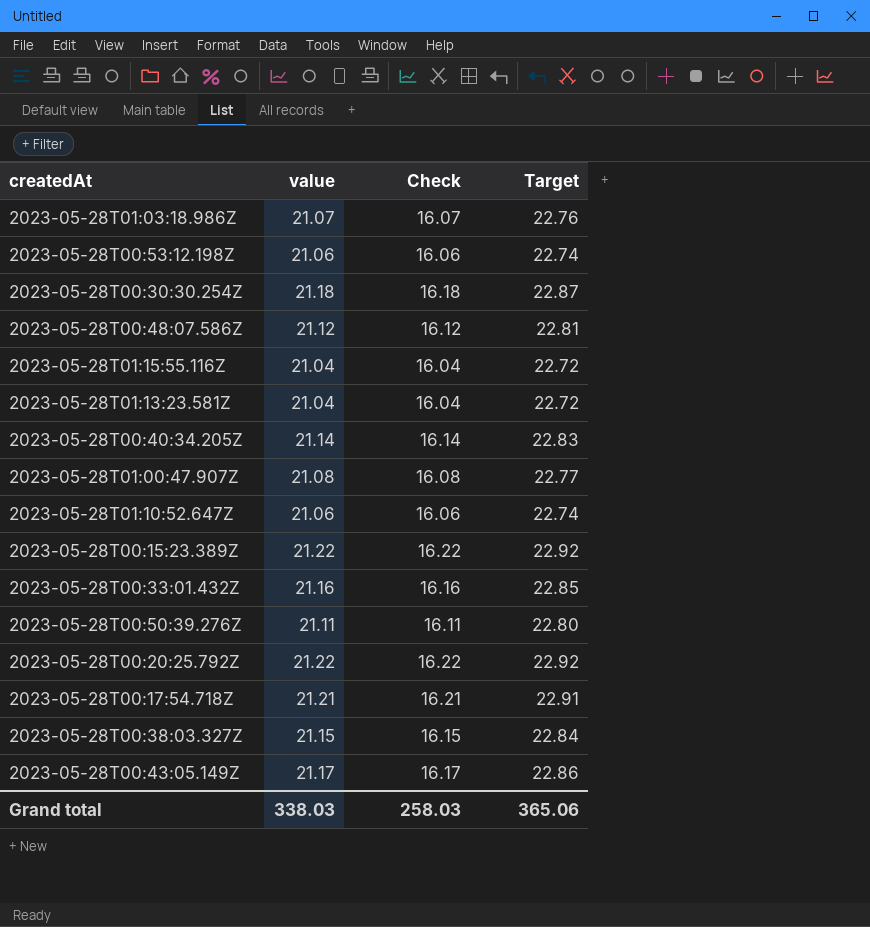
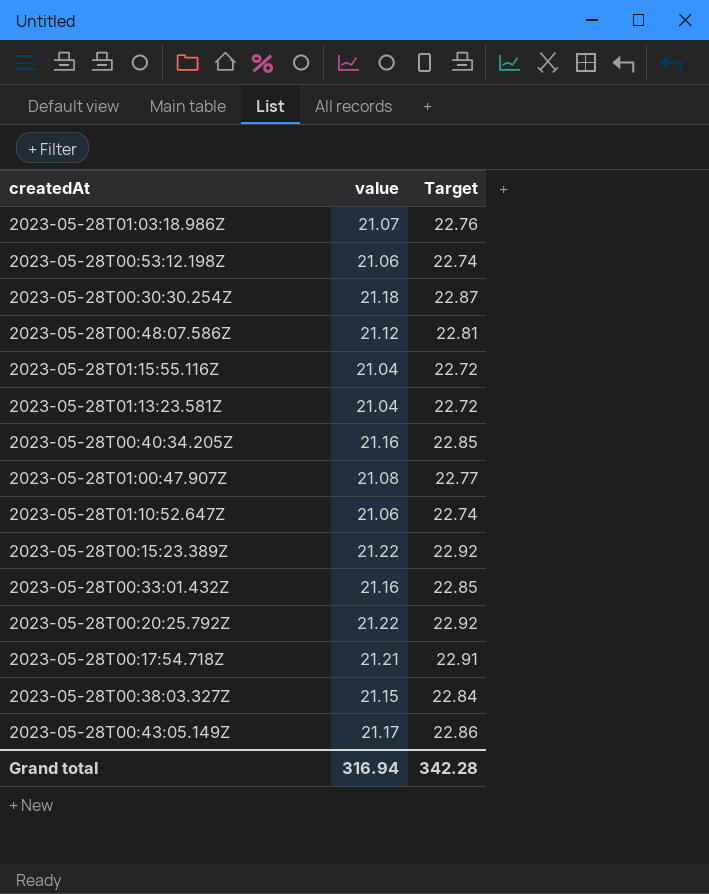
column Check | formula: [value] - 5 -> none
row 2023-05-28T00:50:39.276Z: 21.11 | 16.11 | 22.80 -> none
2023-05-28T00:40:34.205Z | value: 21.14 -> 21.16
2023-05-28T00:40:34.205Z | Target: 22.83 -> 22.85
Grand total | value: 338.03 -> 316.94
Grand total | Target: 365.06 -> 342.28

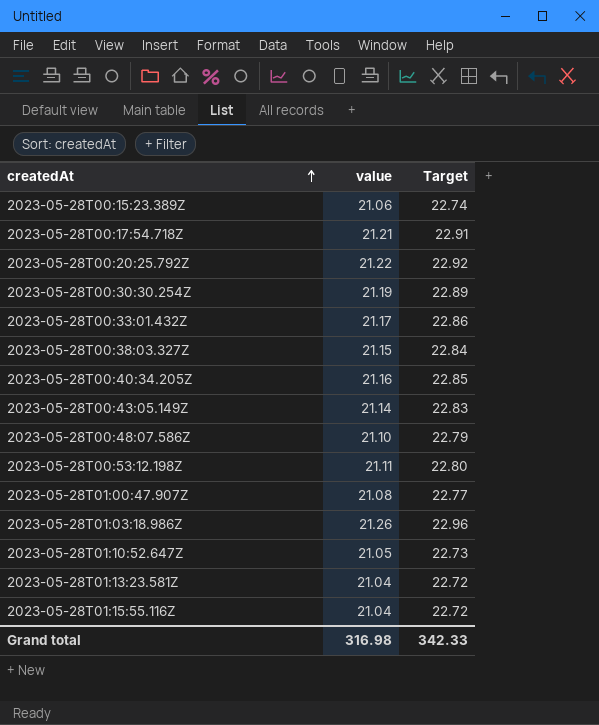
row order: none -> createdAt ascending
2023-05-28T00:15:23.389Z | value: 21.22 -> 21.06
2023-05-28T00:15:23.389Z | Target: 22.92 -> 22.74
2023-05-28T00:30:30.254Z | value: 21.18 -> 21.19
2023-05-28T00:30:30.254Z | Target: 22.87 -> 22.89
2023-05-28T00:33:01.432Z | value: 21.16 -> 21.17
2023-05-28T00:33:01.432Z | Target: 22.85 -> 22.86
2023-05-28T00:43:05.149Z | value: 21.17 -> 21.14
2023-05-28T00:43:05.149Z | Target: 22.86 -> 22.83
2023-05-28T00:48:07.586Z | value: 21.12 -> 21.10
2023-05-28T00:48:07.586Z | Target: 22.81 -> 22.79
2023-05-28T00:53:12.198Z | value: 21.06 -> 21.11
2023-05-28T00:53:12.198Z | Target: 22.74 -> 22.80
2023-05-28T01:03:18.986Z | value: 21.07 -> 21.26
2023-05-28T01:03:18.986Z | Target: 22.76 -> 22.96
2023-05-28T01:10:52.647Z | value: 21.06 -> 21.05
2023-05-28T01:10:52.647Z | Target: 22.74 -> 22.73
Grand total | value: 316.94 -> 316.98
Grand total | Target: 342.28 -> 342.33

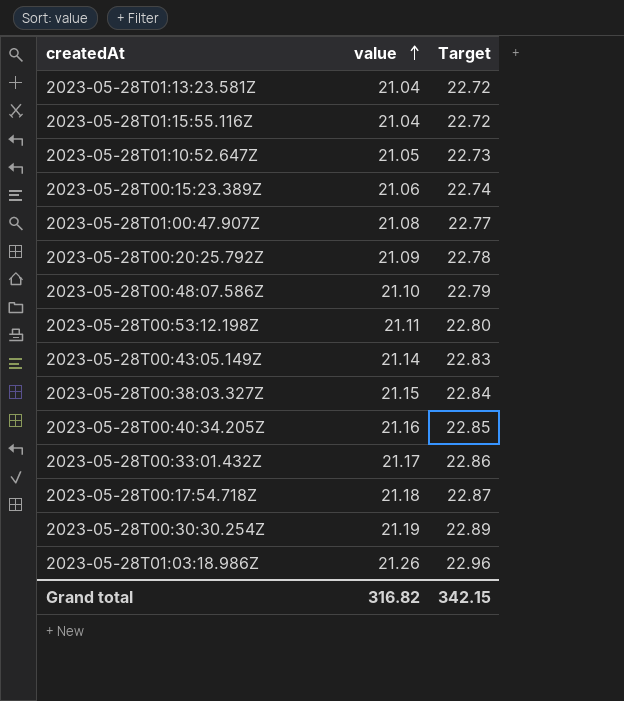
row order: createdAt ascending -> value ascending
2023-05-28T00:20:25.792Z | value: 21.22 -> 21.09
2023-05-28T00:20:25.792Z | Target: 22.92 -> 22.78
2023-05-28T00:17:54.718Z | value: 21.21 -> 21.18
2023-05-28T00:17:54.718Z | Target: 22.91 -> 22.87
Grand total | value: 316.98 -> 316.82
Grand total | Target: 342.33 -> 342.15

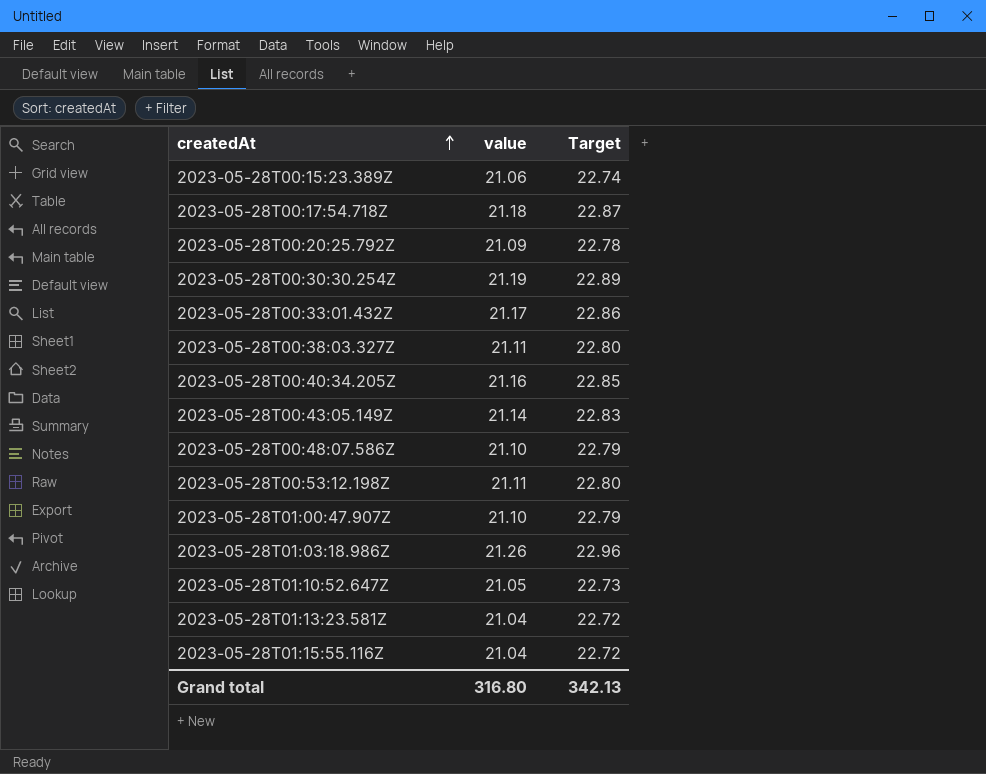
row order: value ascending -> createdAt ascending
2023-05-28T00:38:03.327Z | value: 21.15 -> 21.11
2023-05-28T00:38:03.327Z | Target: 22.84 -> 22.80
2023-05-28T01:00:47.907Z | value: 21.08 -> 21.10
2023-05-28T01:00:47.907Z | Target: 22.77 -> 22.79
Grand total | value: 316.82 -> 316.80
Grand total | Target: 342.15 -> 342.13

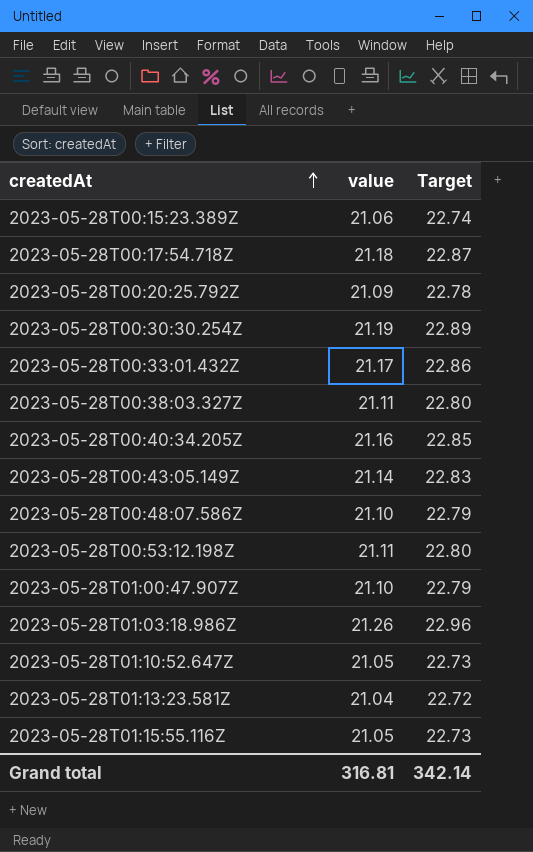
2023-05-28T01:15:55.116Z | value: 21.04 -> 21.05
2023-05-28T01:15:55.116Z | Target: 22.72 -> 22.73
Grand total | value: 316.80 -> 316.81
Grand total | Target: 342.13 -> 342.14

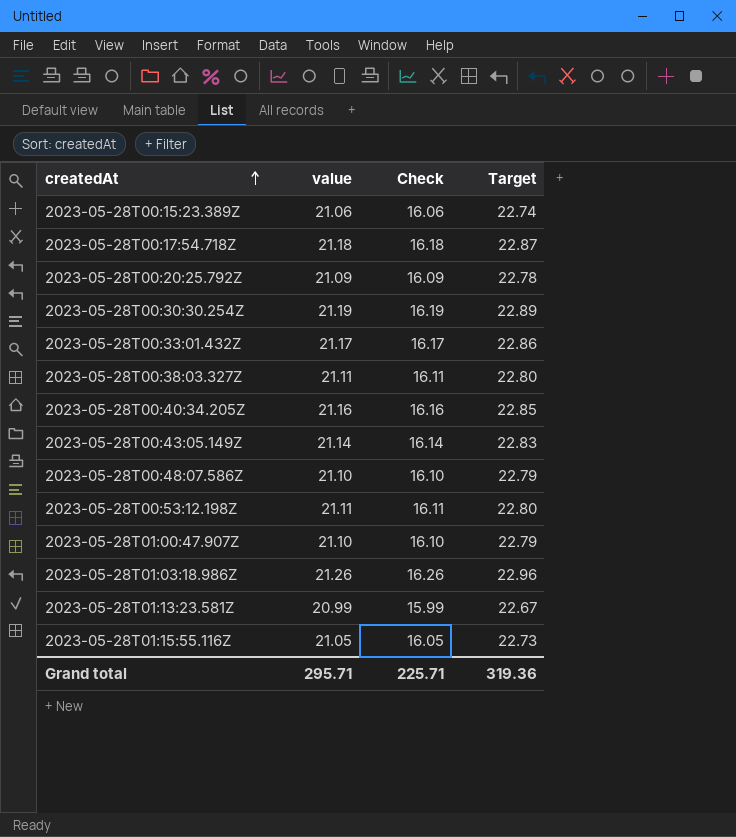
column Check | formula: none -> [value] - 5
row 2023-05-28T01:10:52.647Z: 21.05 | 22.73 -> none
2023-05-28T01:13:23.581Z | value: 21.04 -> 20.99
2023-05-28T01:13:23.581Z | Target: 22.72 -> 22.67
Grand total | value: 316.81 -> 295.71
Grand total | Target: 342.14 -> 319.36

